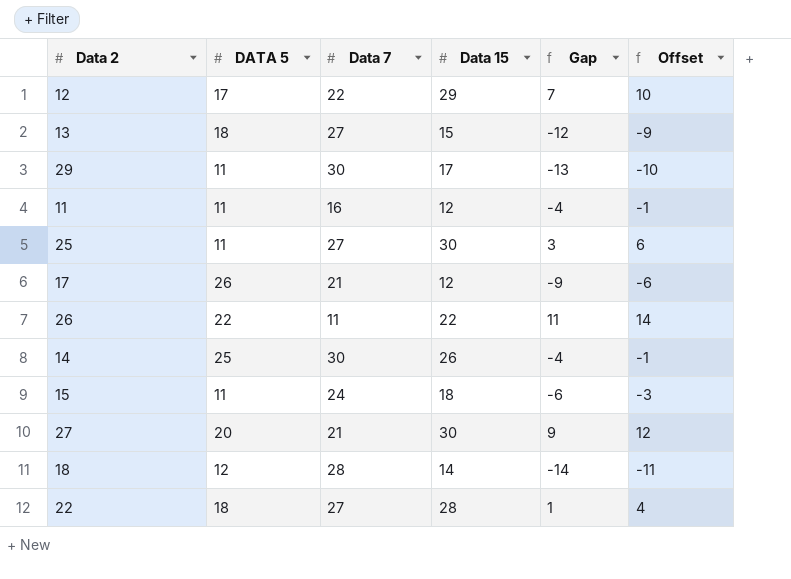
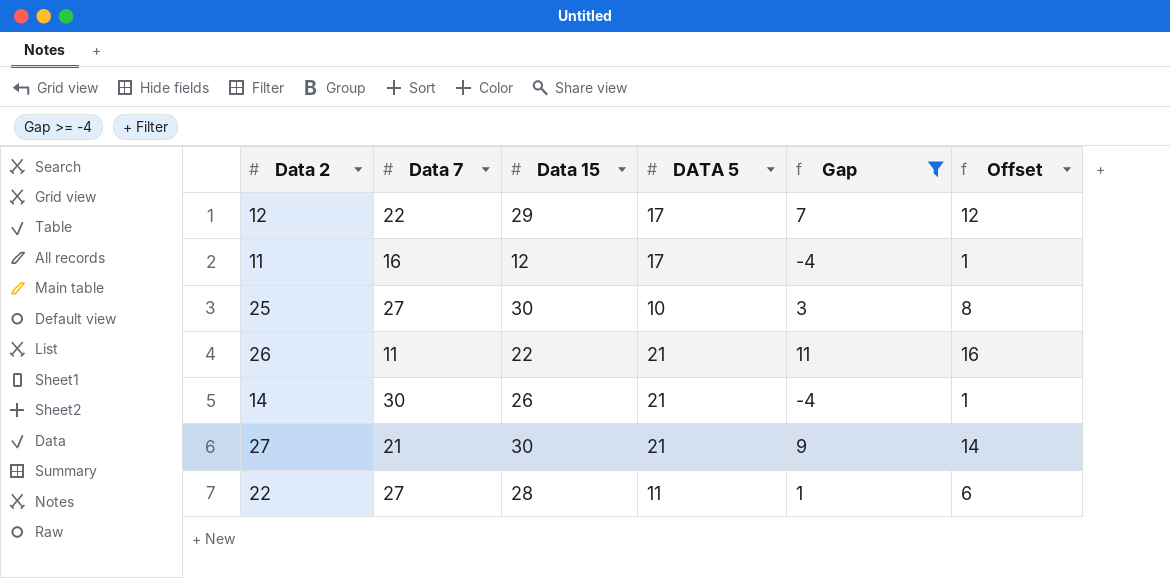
filter: none -> Gap >= -4
column DATA 5 | position: 2 -> 4
column Offset | formula: [Gap] + 3 -> [Gap] + 5
11 | DATA 5: 11 -> 17
25 | DATA 5: 11 -> 10
26 | DATA 5: 22 -> 21
14 | DATA 5: 25 -> 21
27 | DATA 5: 20 -> 21
22 | DATA 5: 18 -> 11

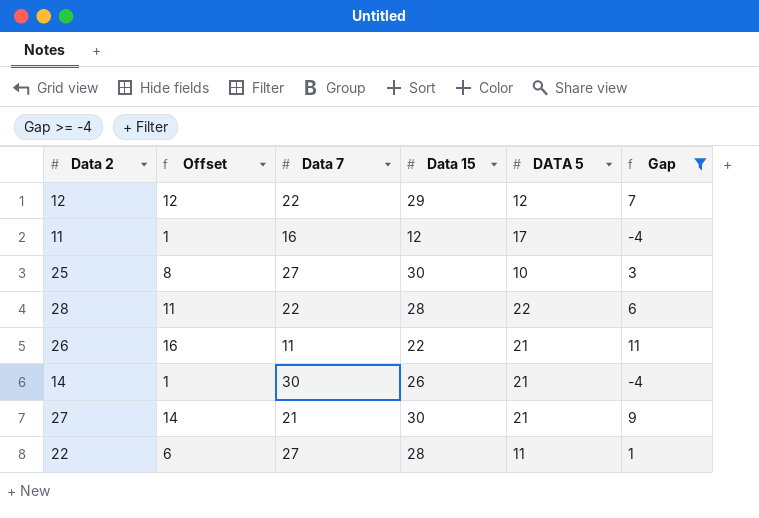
column Offset | position: 6 -> 2
12 | DATA 5: 17 -> 12
row 28: none -> 11 | 22 | 28 | 22 | 6

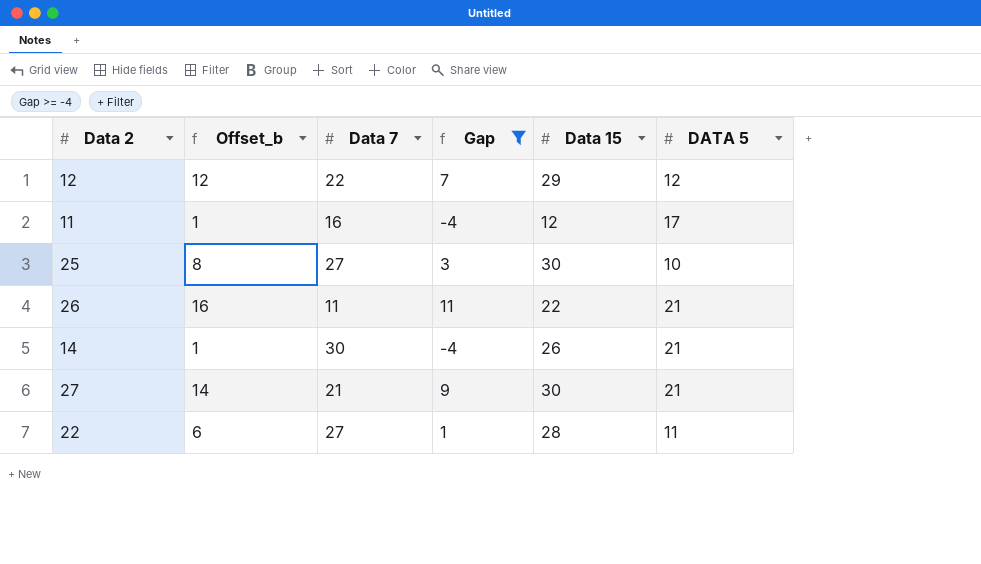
column name: Offset -> Offset_b
column Gap | position: 6 -> 4
row 28: 11 | 22 | 28 | 22 | 6 -> none

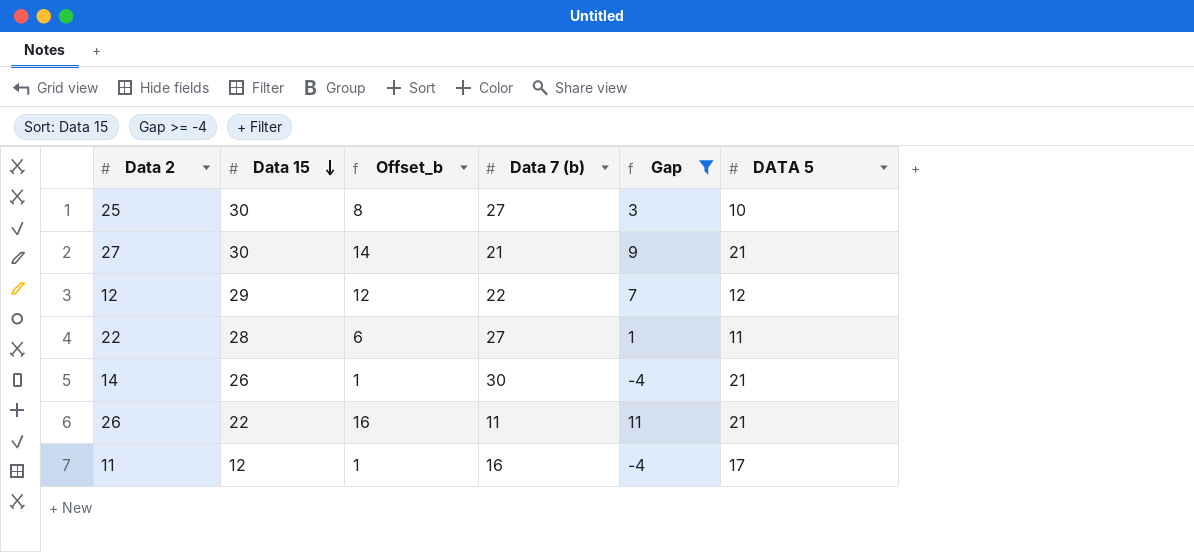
row order: none -> Data 15 descending
column Data 15 | position: 5 -> 2
column name: Data 7 -> Data 7 (b)

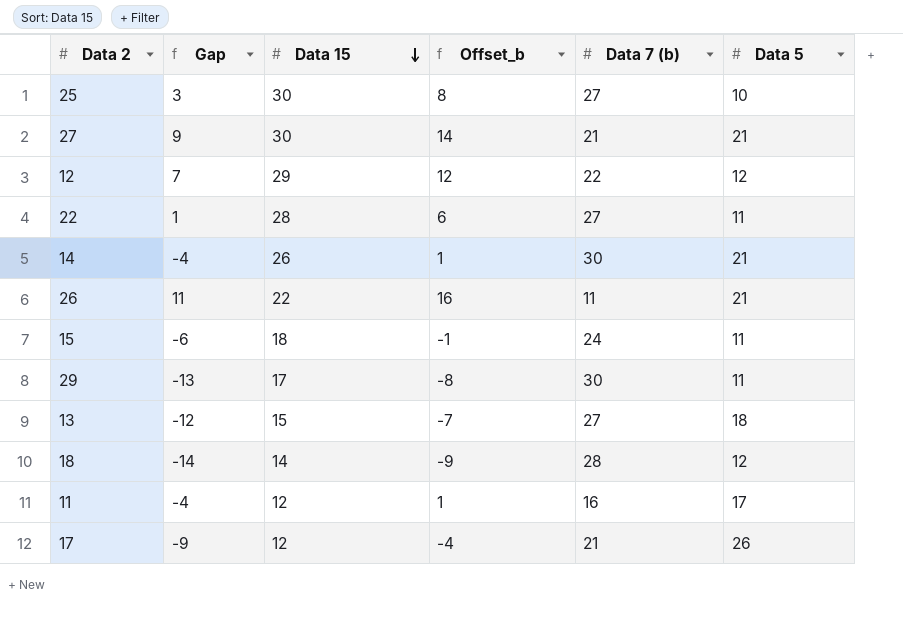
filter: Gap >= -4 -> none
column Gap | position: 5 -> 2
column name: DATA 5 -> Data 5

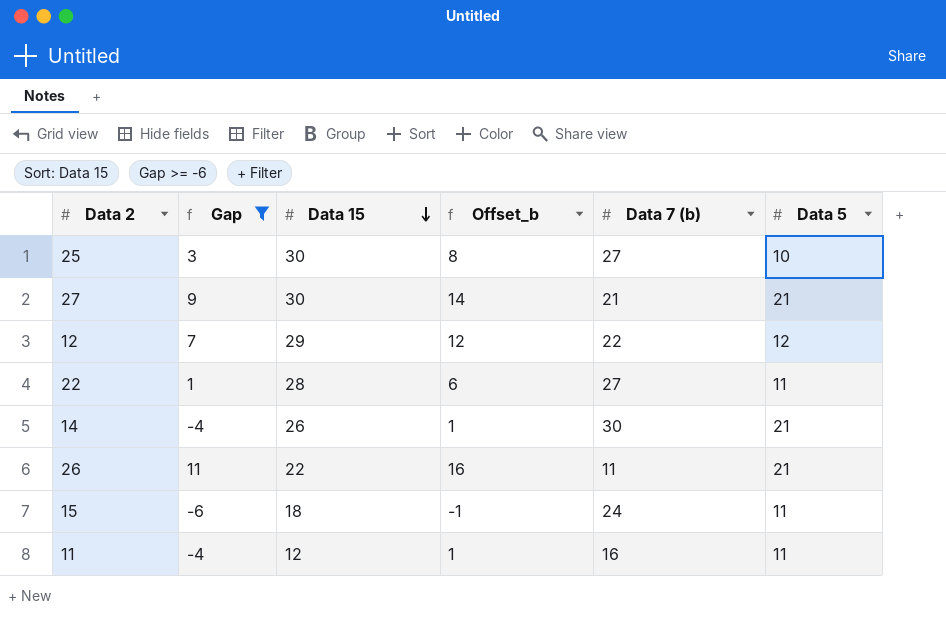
filter: none -> Gap >= -6
11 | Data 5: 17 -> 11

